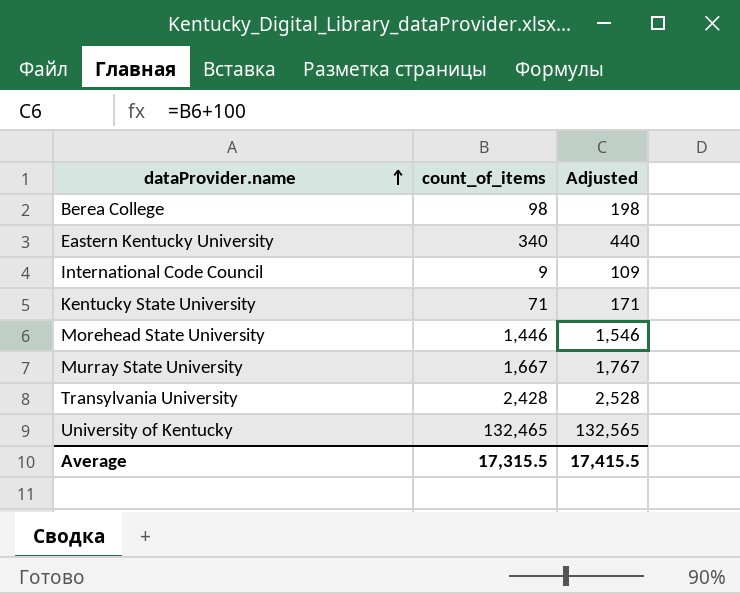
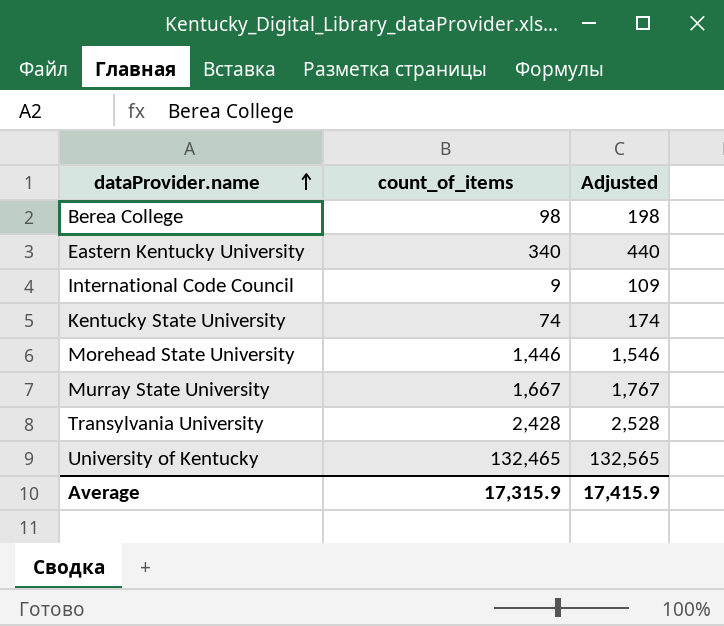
Kentucky State University | count_of_items: 71 -> 74
Kentucky State University | Adjusted: 171 -> 174
Average | count_of_items: 17,315.5 -> 17,315.9
Average | Adjusted: 17,415.5 -> 17,415.9

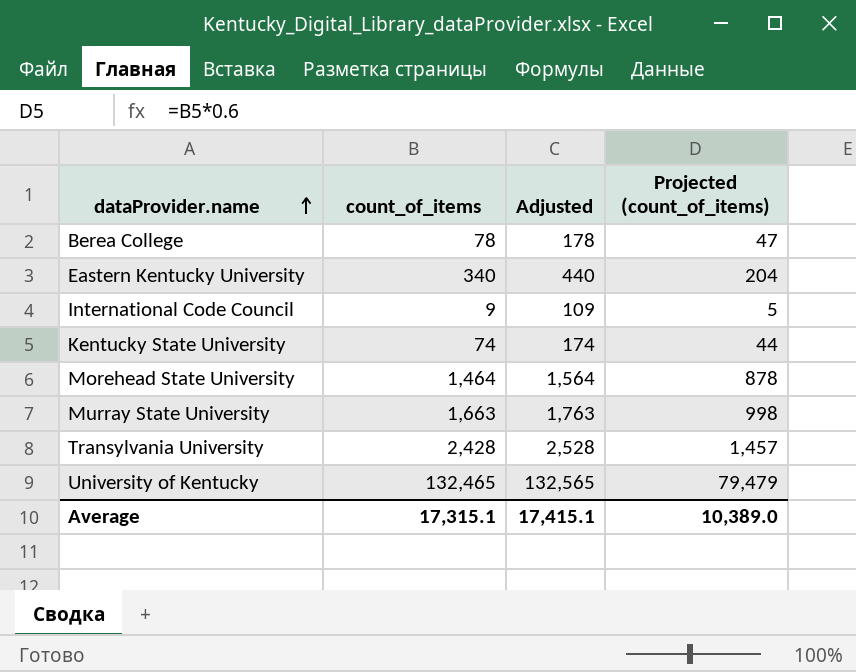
column Projected (count_of_items) | formula: none -> [count_of_items] * 0.6
Berea College | count_of_items: 98 -> 78
Berea College | Adjusted: 198 -> 178
Morehead State University | count_of_items: 1,446 -> 1,464
Morehead State University | Adjusted: 1,546 -> 1,564
Murray State University | count_of_items: 1,667 -> 1,663
Murray State University | Adjusted: 1,767 -> 1,763
Average | count_of_items: 17,315.9 -> 17,315.1
Average | Adjusted: 17,415.9 -> 17,415.1

